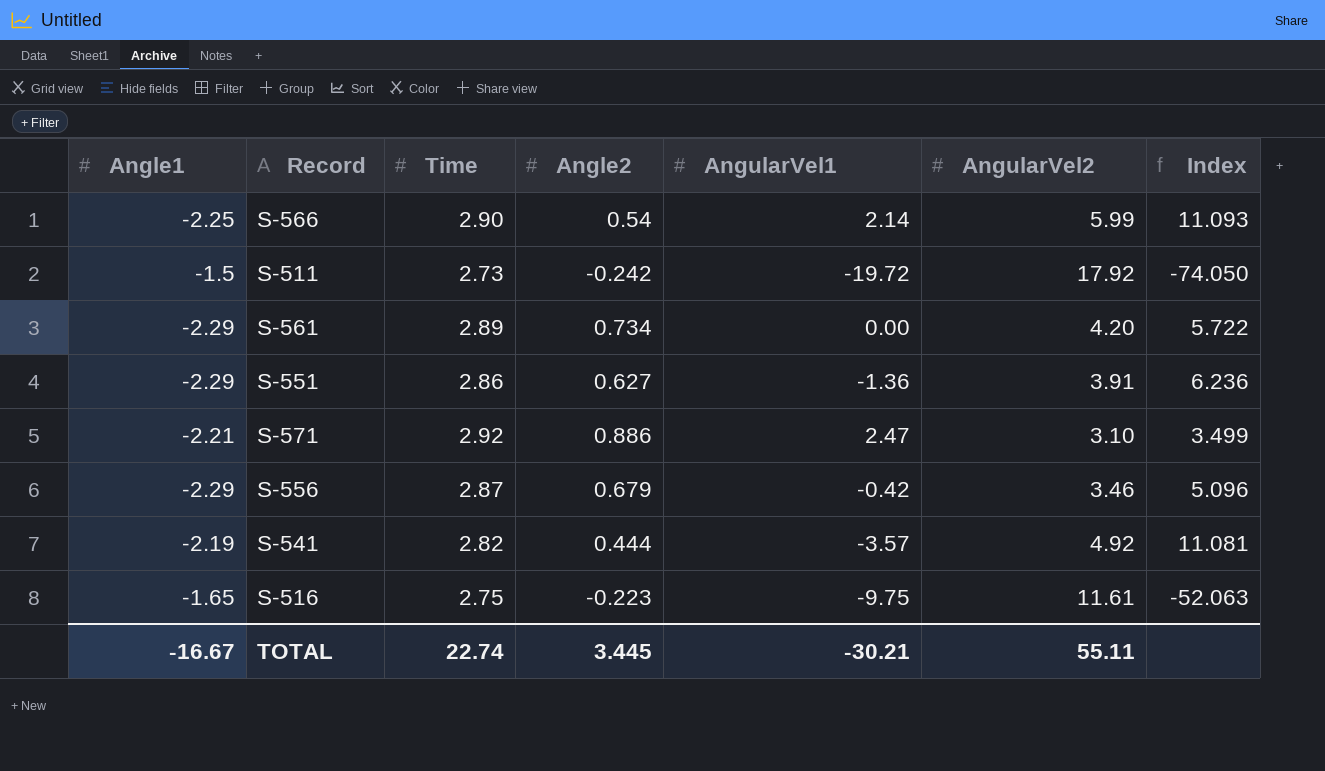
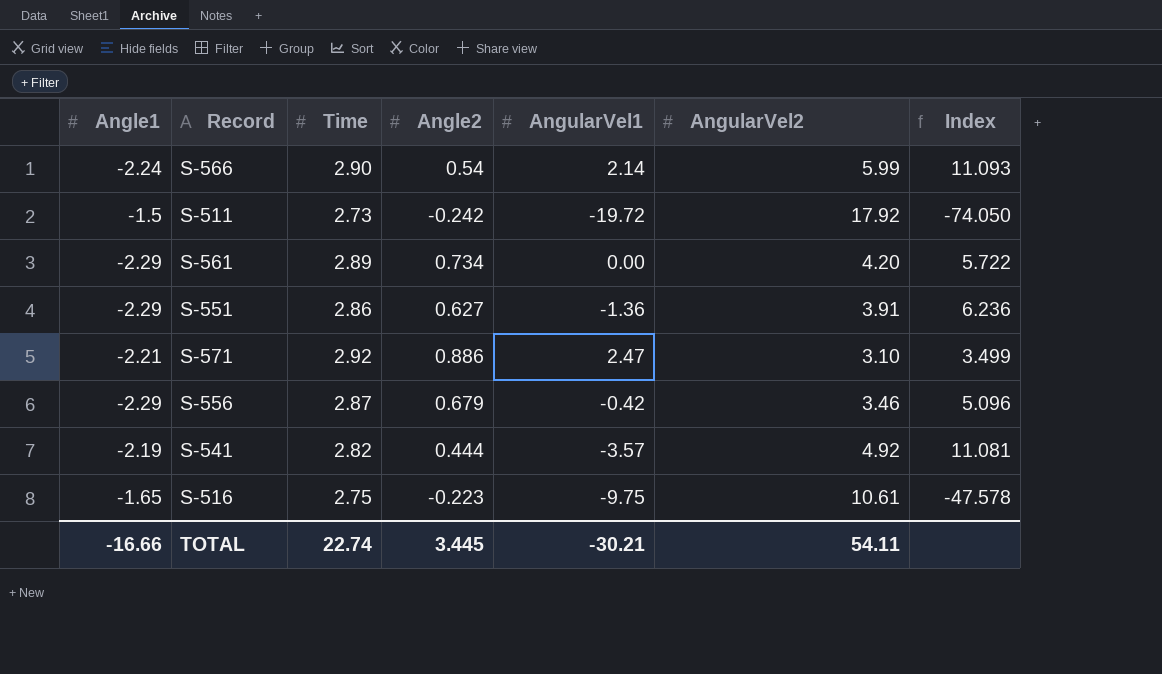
S-566 | Angle1: -2.25 -> -2.24
S-516 | AngularVel2: 11.61 -> 10.61
S-516 | Index: -52.063 -> -47.578
TOTAL | Angle1: -16.67 -> -16.66
TOTAL | AngularVel2: 55.11 -> 54.11

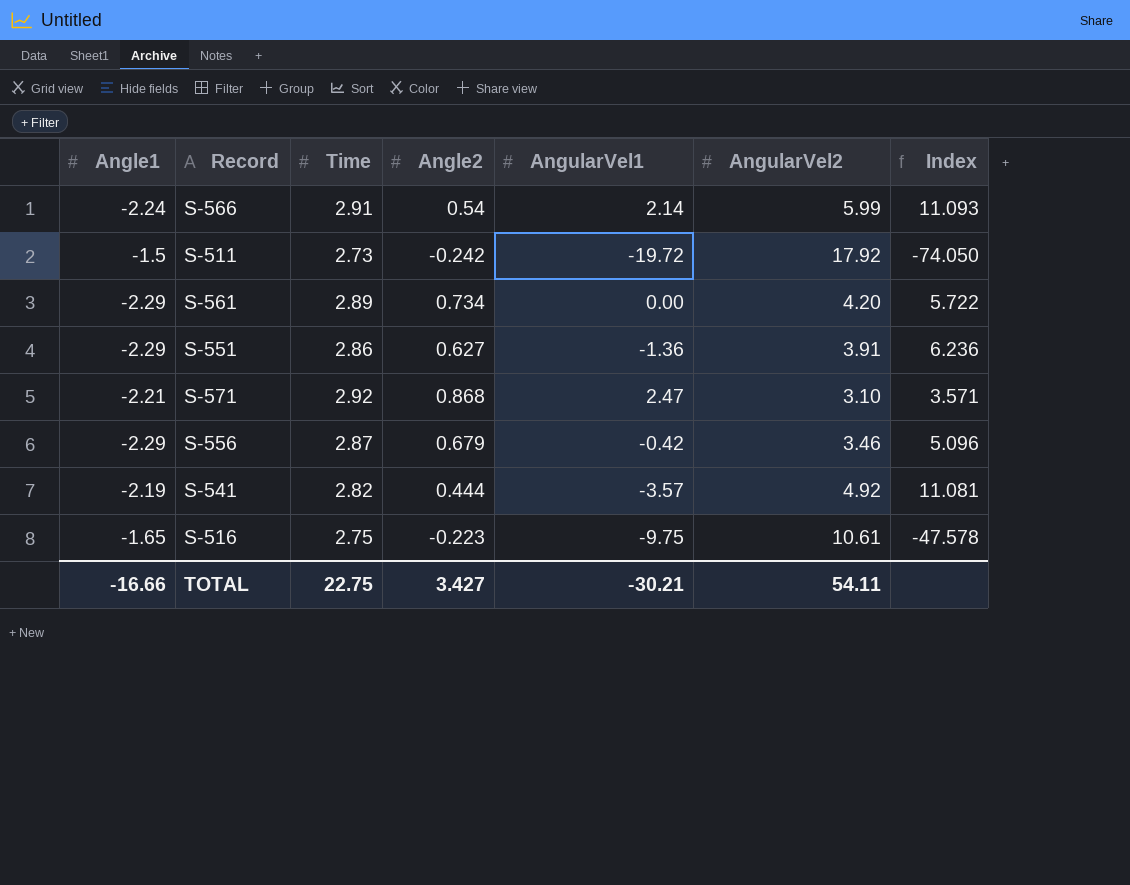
S-566 | Time: 2.90 -> 2.91
S-571 | Angle2: 0.886 -> 0.868
S-571 | Index: 3.499 -> 3.571
TOTAL | Time: 22.74 -> 22.75
TOTAL | Angle2: 3.445 -> 3.427

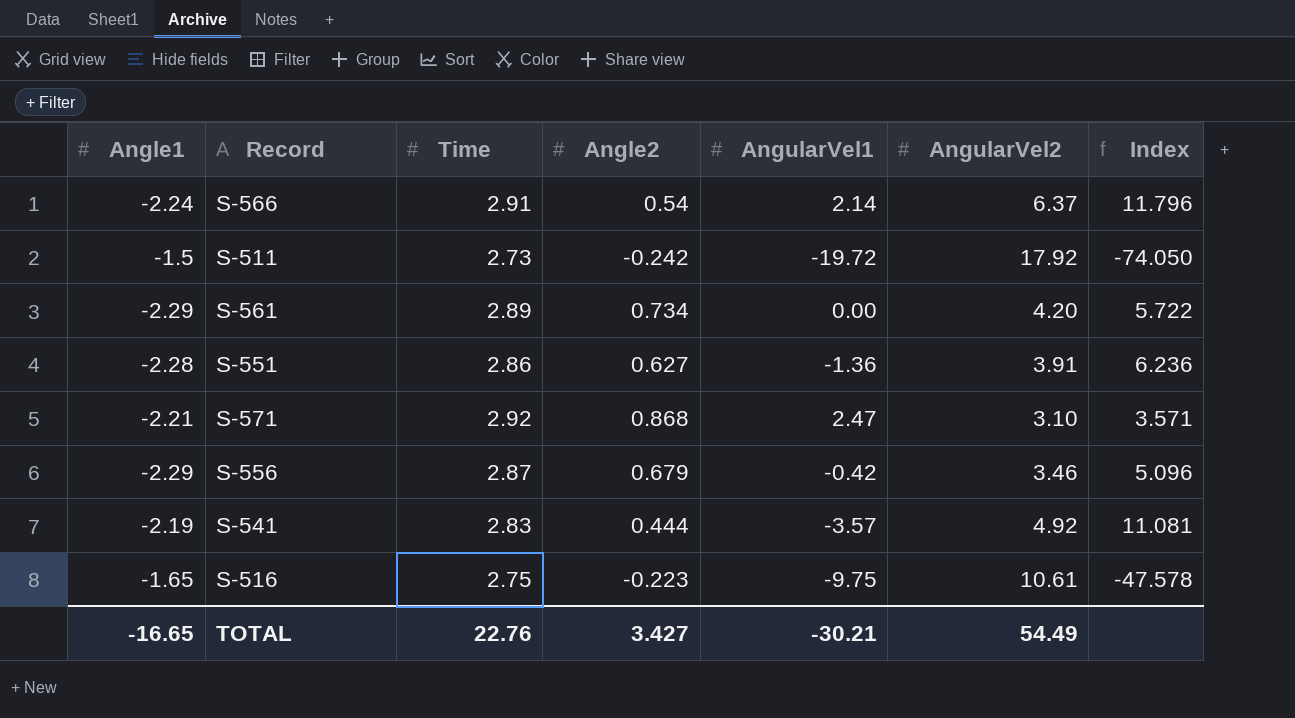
S-566 | AngularVel2: 5.99 -> 6.37
S-566 | Index: 11.093 -> 11.796
S-551 | Angle1: -2.29 -> -2.28
S-541 | Time: 2.82 -> 2.83
TOTAL | Angle1: -16.66 -> -16.65
TOTAL | Time: 22.75 -> 22.76
TOTAL | AngularVel2: 54.11 -> 54.49

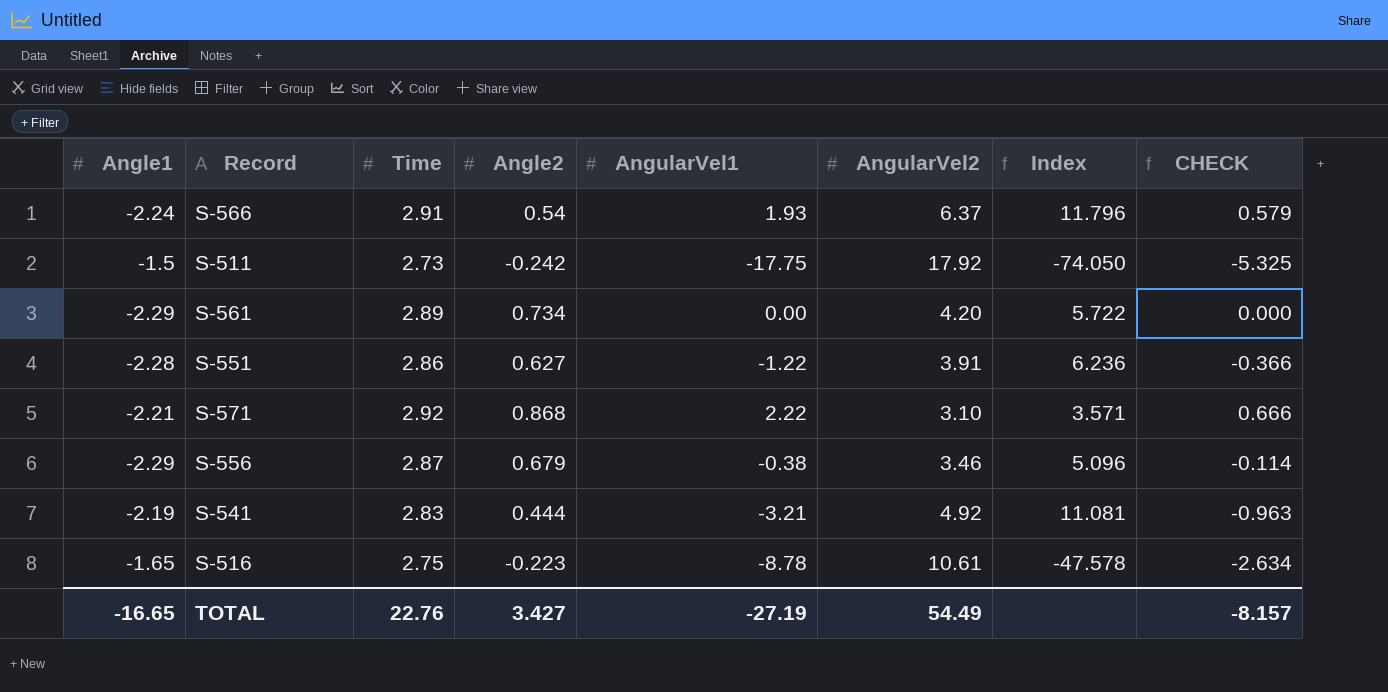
column CHECK | formula: none -> [AngularVel1] * 0.3
S-566 | AngularVel1: 2.14 -> 1.93
S-511 | AngularVel1: -19.72 -> -17.75
S-551 | AngularVel1: -1.36 -> -1.22
S-571 | AngularVel1: 2.47 -> 2.22
S-556 | AngularVel1: -0.42 -> -0.38
S-541 | AngularVel1: -3.57 -> -3.21
S-516 | AngularVel1: -9.75 -> -8.78
TOTAL | AngularVel1: -30.21 -> -27.19

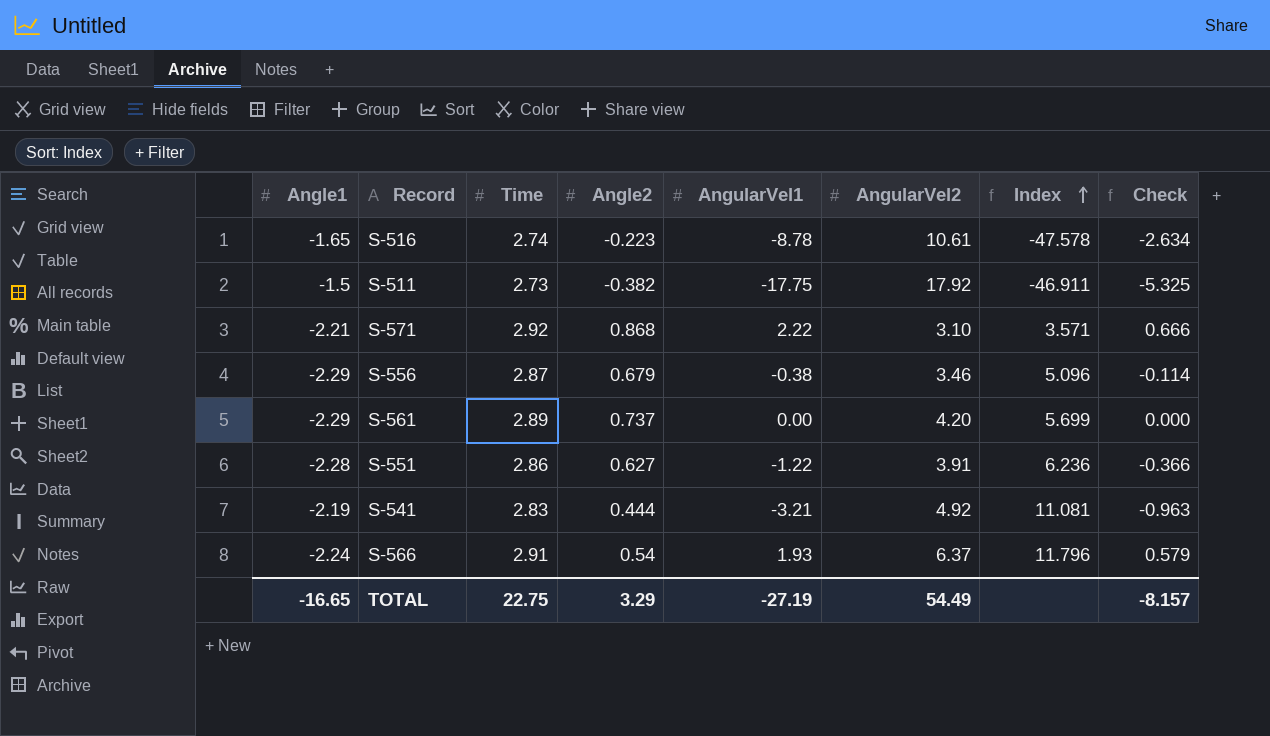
row order: none -> Index ascending
column name: CHECK -> Check
S-516 | Time: 2.75 -> 2.74
S-511 | Angle2: -0.242 -> -0.382
S-511 | Index: -74.050 -> -46.911
S-561 | Angle2: 0.734 -> 0.737
S-561 | Index: 5.722 -> 5.699
TOTAL | Time: 22.76 -> 22.75
TOTAL | Angle2: 3.427 -> 3.29

